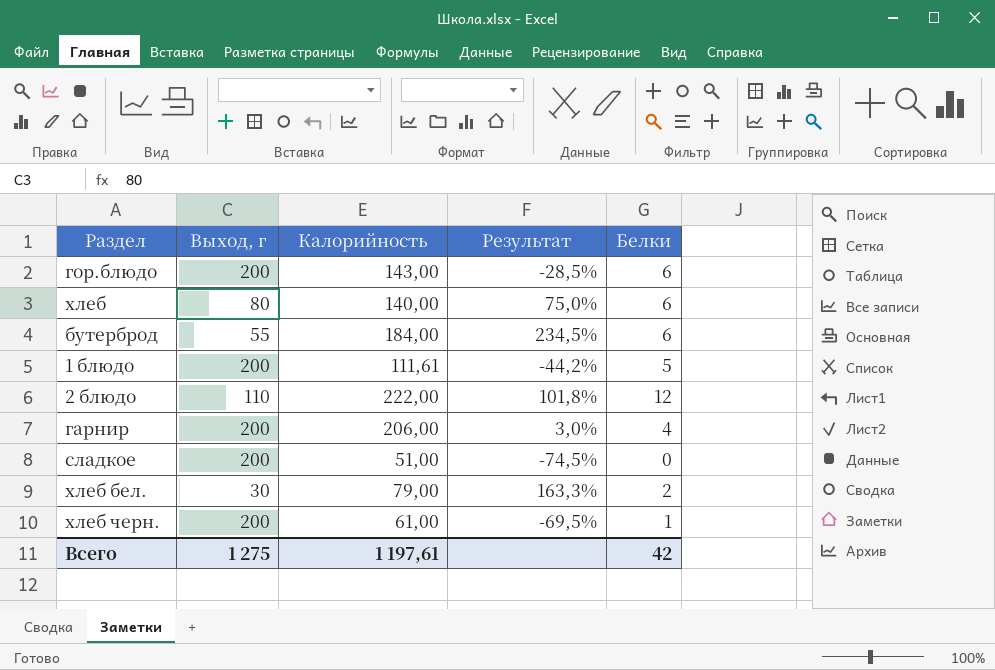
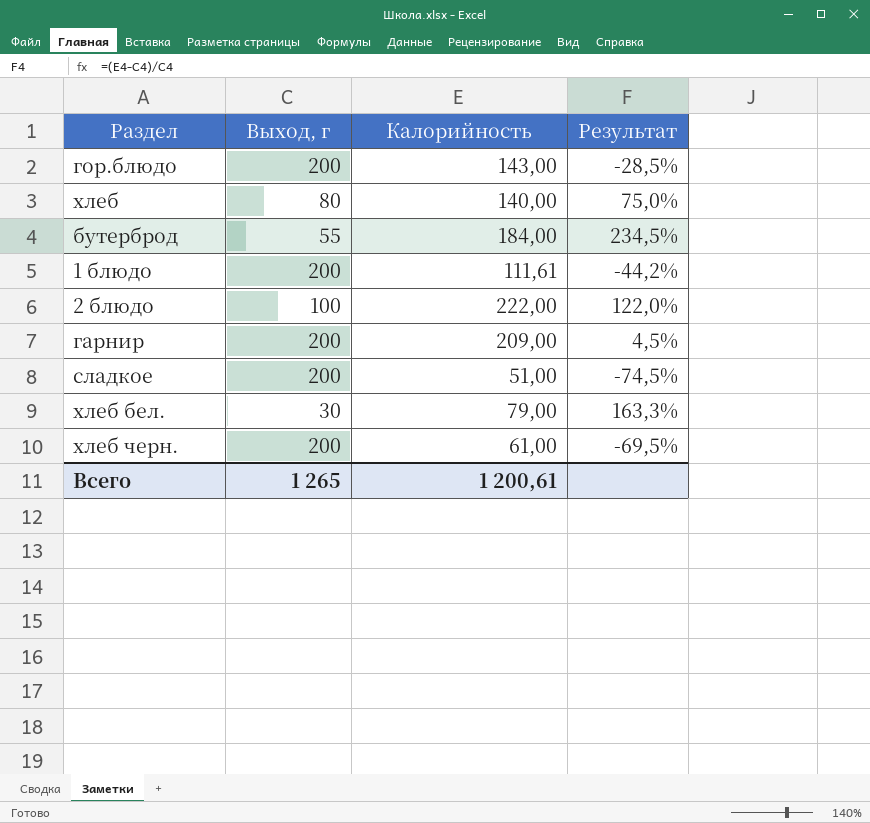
column Белки | position: 5 -> none
2 блюдо | Выход, г: 110 -> 100
2 блюдо | Результат: 101,8% -> 122,0%
гарнир | Калорийность: 206,00 -> 209,00
гарнир | Результат: 3,0% -> 4,5%
Всего | Выход, г: 1 275 -> 1 265
Всего | Калорийность: 1 197,61 -> 1 200,61

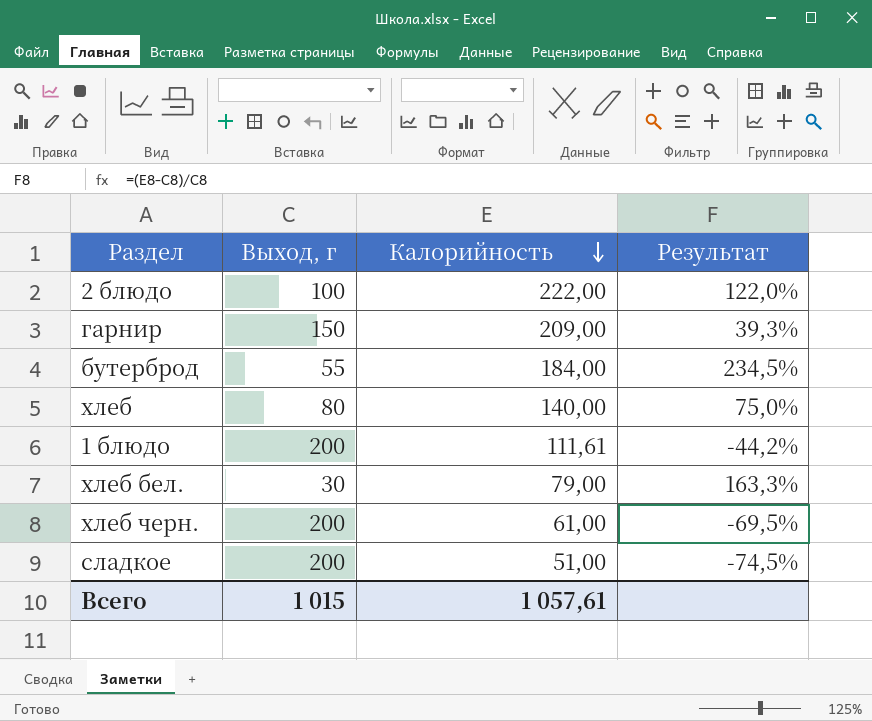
row order: none -> Калорийность descending
row гор.блюдо: 200 | 143,00 | -28,5% -> none
гарнир | Выход, г: 200 -> 150
гарнир | Результат: 4,5% -> 39,3%
Всего | Выход, г: 1 265 -> 1 015
Всего | Калорийность: 1 200,61 -> 1 057,61

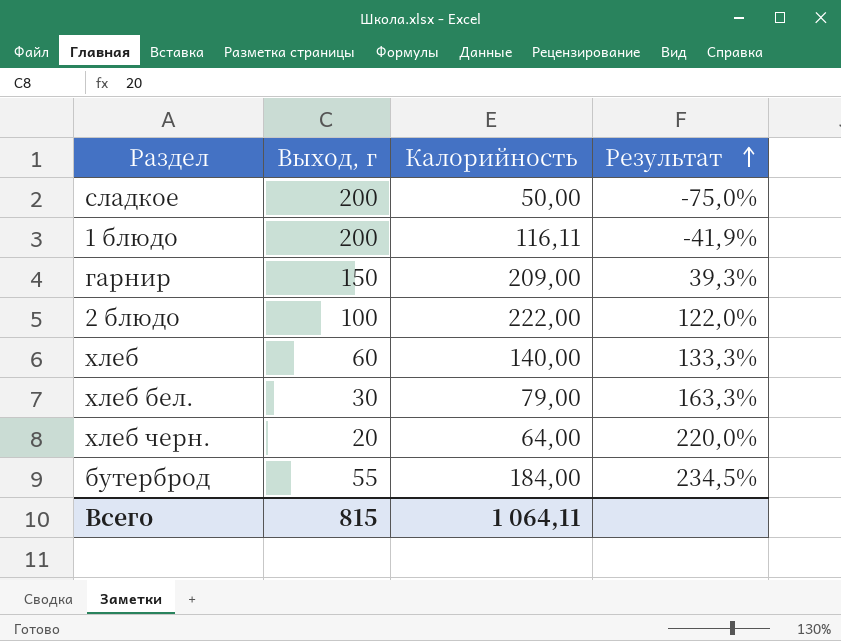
row order: Калорийность descending -> Результат ascending
сладкое | Калорийность: 51,00 -> 50,00
сладкое | Результат: -74,5% -> -75,0%
1 блюдо | Калорийность: 111,61 -> 116,11
1 блюдо | Результат: -44,2% -> -41,9%
хлеб | Выход, г: 80 -> 60
хлеб | Результат: 75,0% -> 133,3%
хлеб черн. | Выход, г: 200 -> 20
хлеб черн. | Калорийность: 61,00 -> 64,00
хлеб черн. | Результат: -69,5% -> 220,0%
Всего | Выход, г: 1 015 -> 815
Всего | Калорийность: 1 057,61 -> 1 064,11

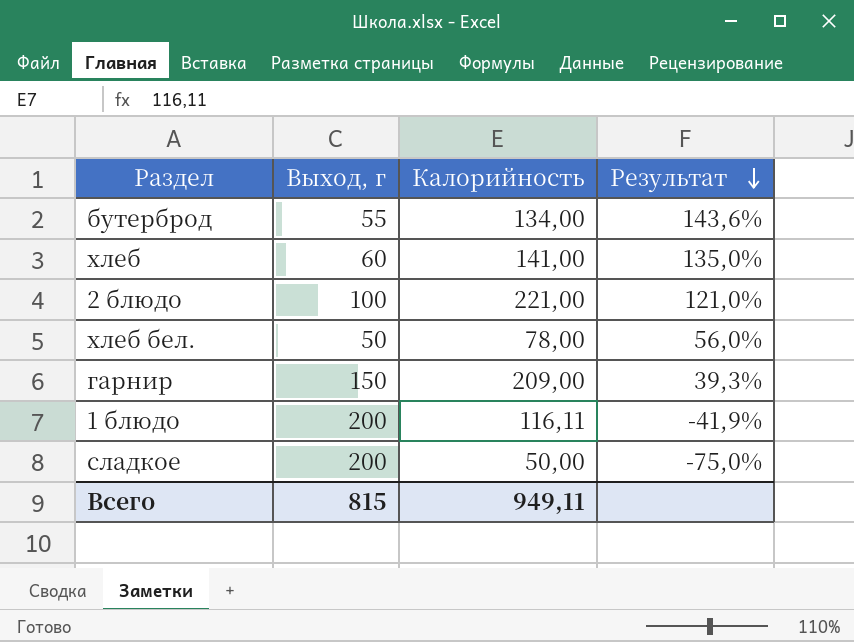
row order: Результат ascending -> Результат descending
row хлеб черн.: 20 | 64,00 | 220,0% -> none
бутерброд | Калорийность: 184,00 -> 134,00
бутерброд | Результат: 234,5% -> 143,6%
хлеб | Калорийность: 140,00 -> 141,00
хлеб | Результат: 133,3% -> 135,0%
2 блюдо | Калорийность: 222,00 -> 221,00
2 блюдо | Результат: 122,0% -> 121,0%
хлеб бел. | Выход, г: 30 -> 50
хлеб бел. | Калорийность: 79,00 -> 78,00
хлеб бел. | Результат: 163,3% -> 56,0%
Всего | Калорийность: 1 064,11 -> 949,11

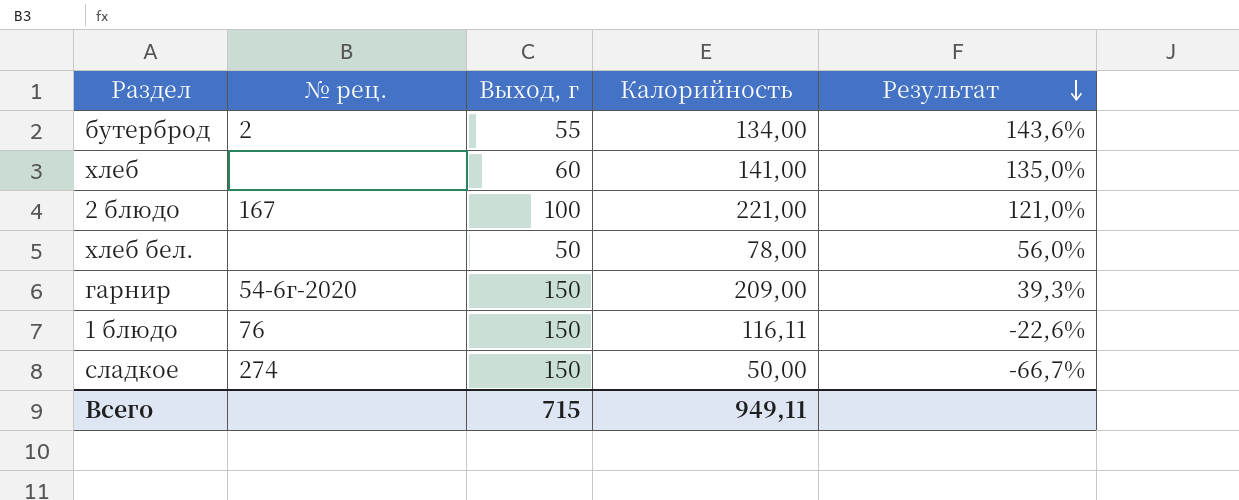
column № рец. | position: none -> 2
1 блюдо | Выход, г: 200 -> 150
1 блюдо | Результат: -41,9% -> -22,6%
сладкое | Выход, г: 200 -> 150
сладкое | Результат: -75,0% -> -66,7%
Всего | Выход, г: 815 -> 715

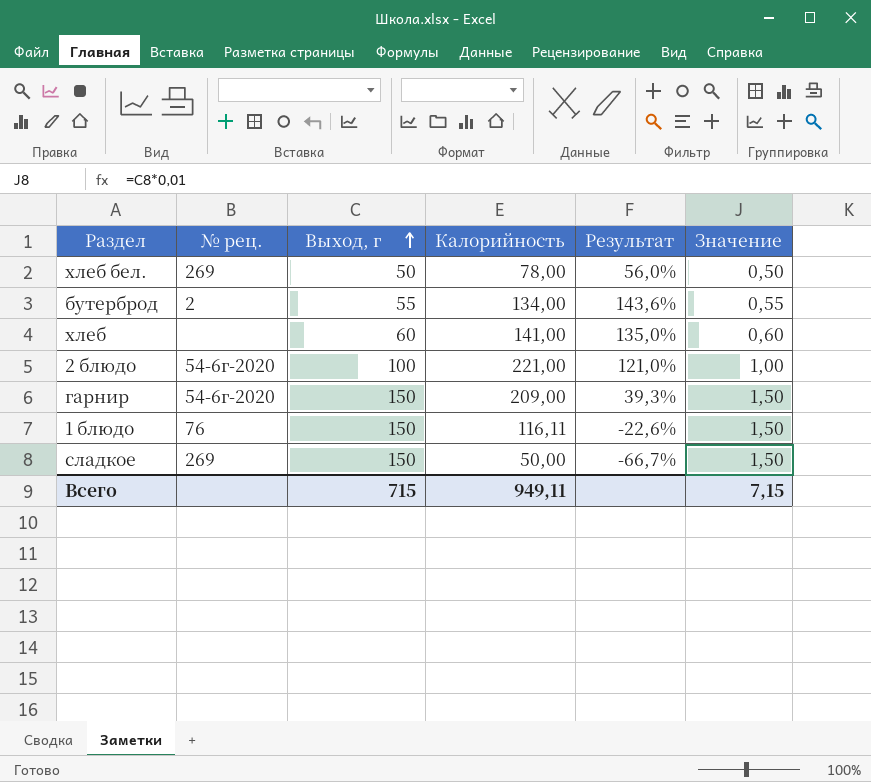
row order: Результат descending -> Выход, г ascending
column Значение | formula: none -> [Выход, г] * 0,01
хлеб бел. | № рец.: none -> 269
2 блюдо | № рец.: 167 -> 54-6г-2020
сладкое | № рец.: 274 -> 269

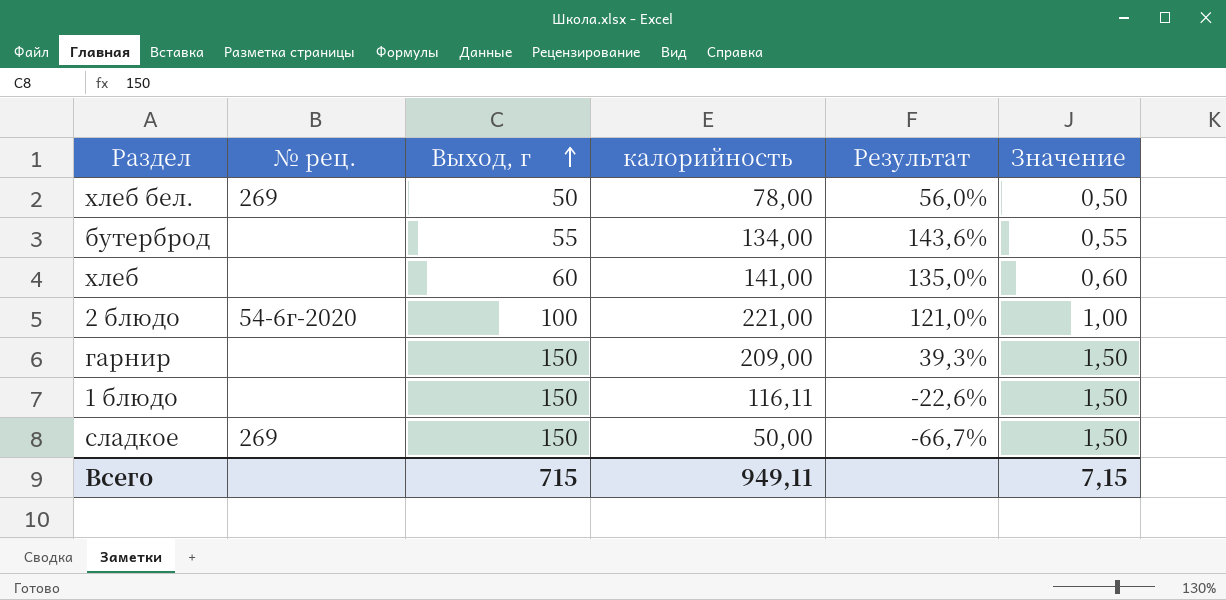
column name: Калорийность -> калорийность
бутерброд | № рец.: 2 -> none
гарнир | № рец.: 54-6г-2020 -> none
1 блюдо | № рец.: 76 -> none

